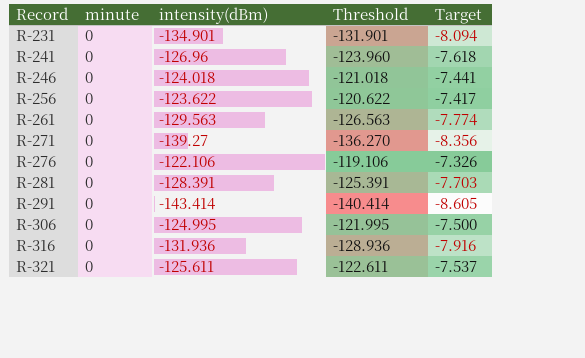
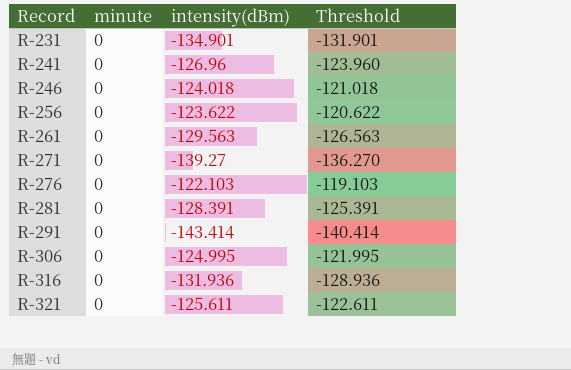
column Target | formula: [intensity(dBm)] * 0.06 -> none
R-276 | intensity(dBm): -122.106 -> -122.103
R-276 | Threshold: -119.106 -> -119.103

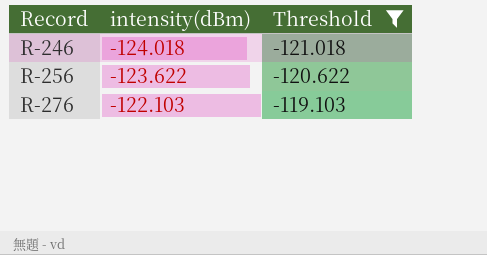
filter: none -> Threshold >= -121.018
column minute | position: 2 -> none

